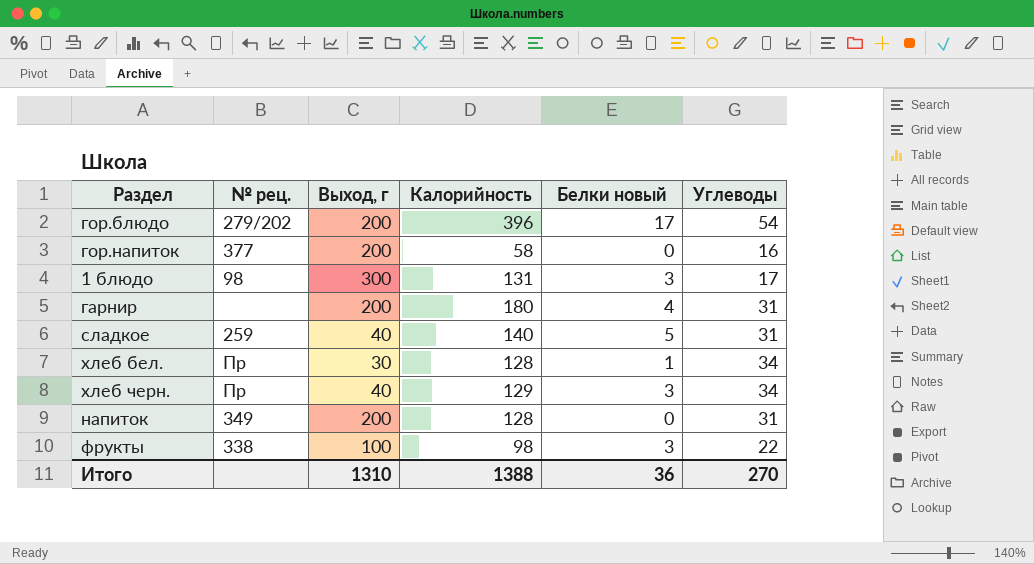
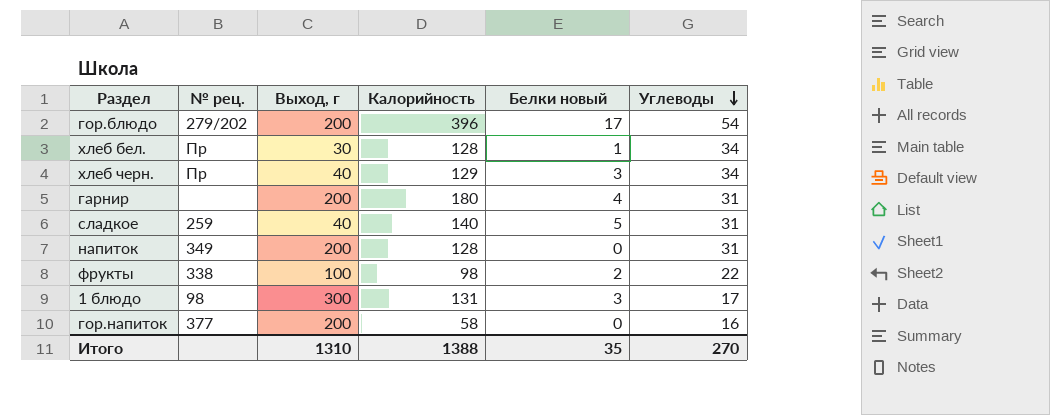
row order: none -> Углеводы descending
фрукты | Белки новый: 3 -> 2
Итого | Белки новый: 36 -> 35

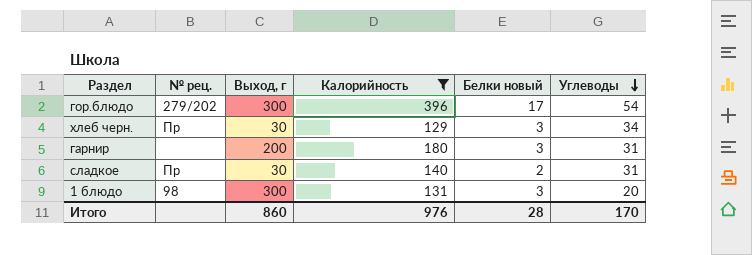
filter: none -> Калорийность >= 129
гор.блюдо | Выход, г: 200 -> 300
хлеб черн. | Выход, г: 40 -> 30
гарнир | Белки новый: 4 -> 3
сладкое | № рец.: 259 -> Пр
сладкое | Выход, г: 40 -> 30
сладкое | Белки новый: 5 -> 2
1 блюдо | Углеводы: 17 -> 20
Итого | Выход, г: 1310 -> 860
Итого | Калорийность: 1388 -> 976
Итого | Белки новый: 35 -> 28
Итого | Углеводы: 270 -> 170

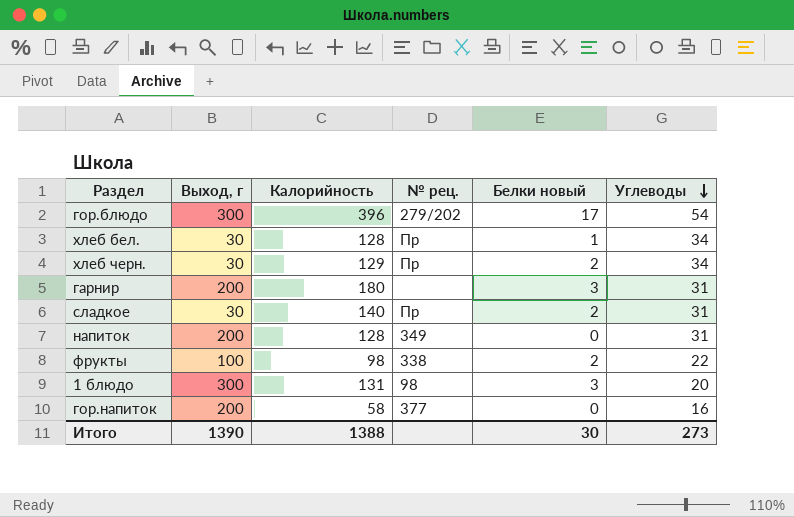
filter: Калорийность >= 129 -> none
column № рец. | position: 2 -> 4
хлеб черн. | Белки новый: 3 -> 2
Итого | Выход, г: 860 -> 1390
Итого | Калорийность: 976 -> 1388
Итого | Белки новый: 28 -> 30
Итого | Углеводы: 170 -> 273

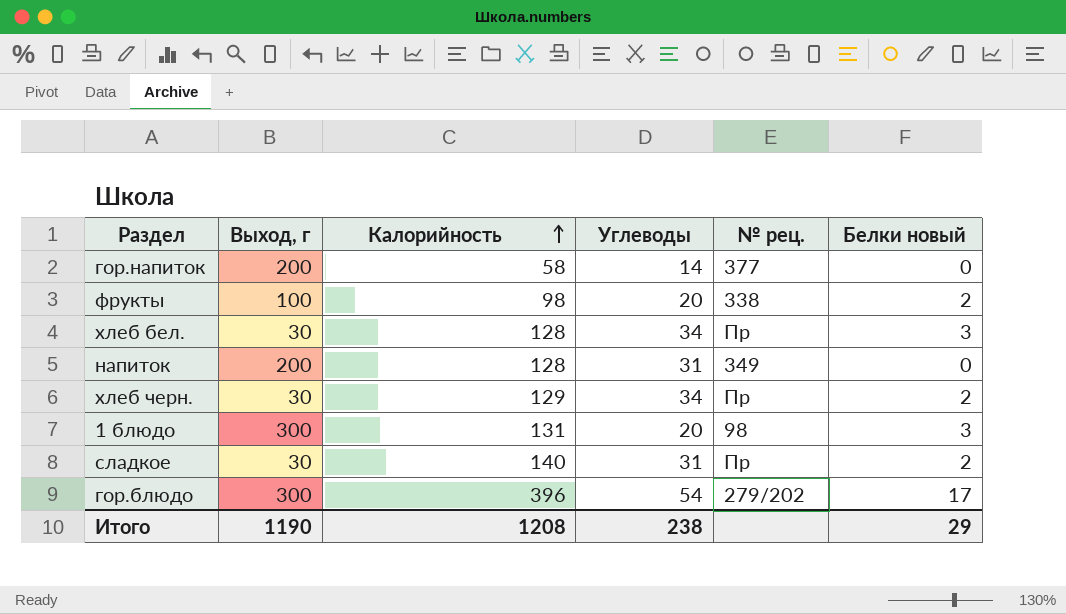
row order: Углеводы descending -> Калорийность ascending
column Углеводы | position: 6 -> 4
row гарнир: 200 | 180 | none | 3 | 31 -> none
гор.напиток | Углеводы: 16 -> 14
фрукты | Углеводы: 22 -> 20
хлеб бел. | Белки новый: 1 -> 3
Итого | Выход, г: 1390 -> 1190
Итого | Калорийность: 1388 -> 1208
Итого | Углеводы: 273 -> 238
Итого | Белки новый: 30 -> 29

